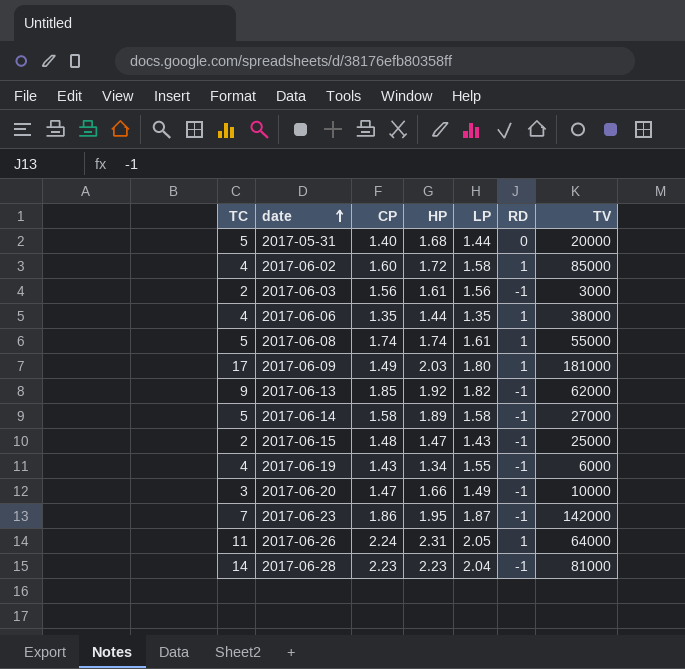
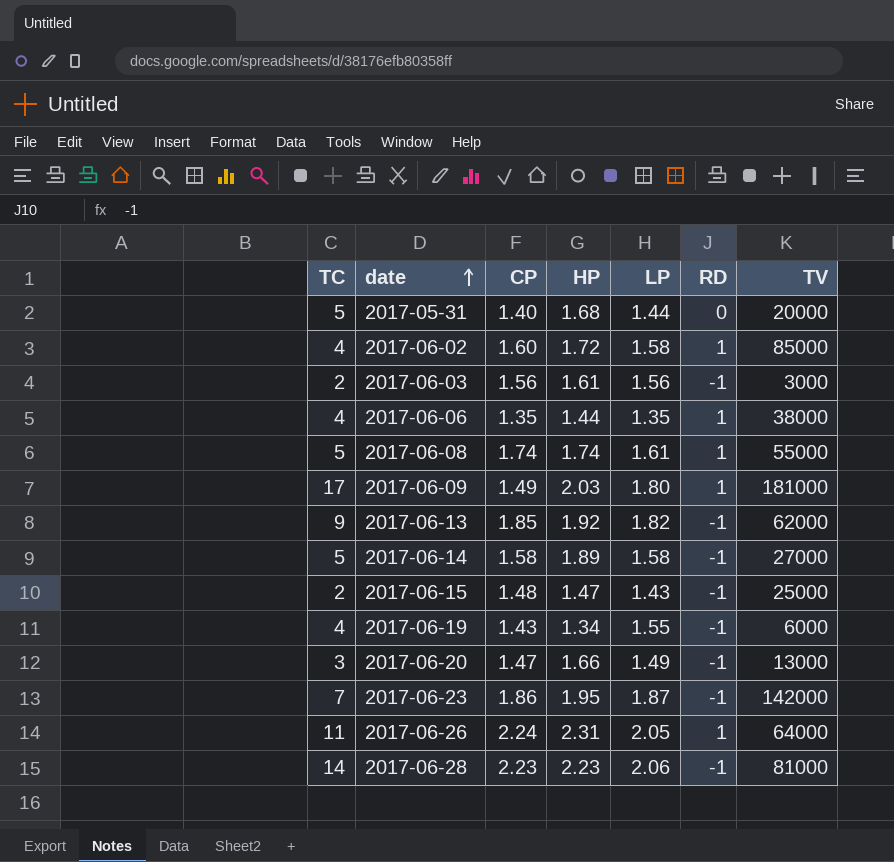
2017-06-20 | TV: 10000 -> 13000
2017-06-28 | LP: 2.04 -> 2.06

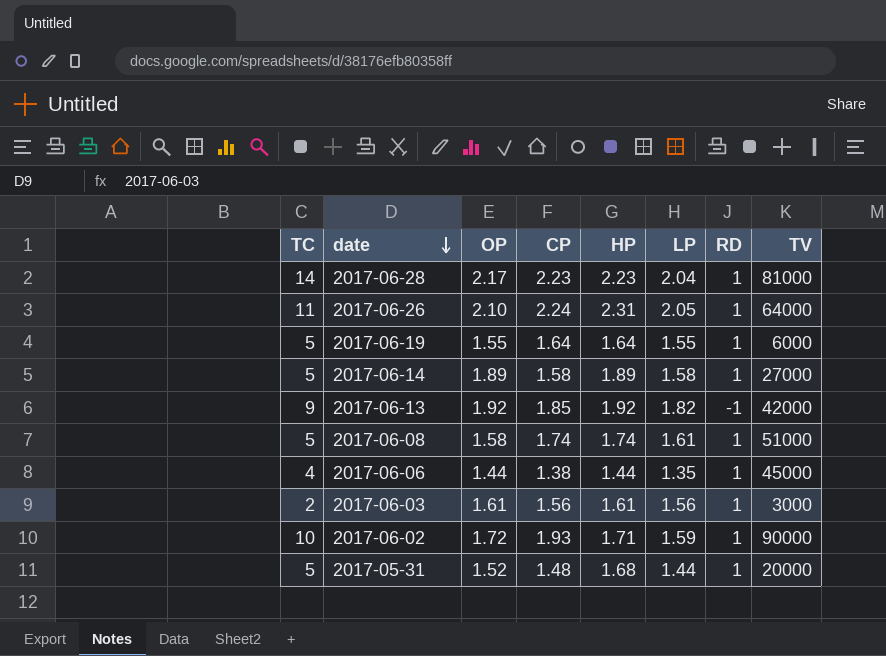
row order: date ascending -> date descending
column OP | position: none -> 3
row 2017-06-09: 17 | 1.49 | 2.03 | 1.80 | 1 | 181000 -> none
row 2017-06-15: 2 | 1.48 | 1.47 | 1.43 | -1 | 25000 -> none
row 2017-06-20: 3 | 1.47 | 1.66 | 1.49 | -1 | 13000 -> none
row 2017-06-23: 7 | 1.86 | 1.95 | 1.87 | -1 | 142000 -> none
2017-06-28 | LP: 2.06 -> 2.04
2017-06-28 | RD: -1 -> 1
2017-06-19 | TC: 4 -> 5
2017-06-19 | CP: 1.43 -> 1.64
2017-06-19 | HP: 1.34 -> 1.64
2017-06-19 | RD: -1 -> 1
2017-06-14 | RD: -1 -> 1
2017-06-13 | TV: 62000 -> 42000
2017-06-08 | TV: 55000 -> 51000
2017-06-06 | CP: 1.35 -> 1.38
2017-06-06 | TV: 38000 -> 45000
2017-06-03 | RD: -1 -> 1
2017-06-02 | TC: 4 -> 10
2017-06-02 | CP: 1.60 -> 1.93
2017-06-02 | HP: 1.72 -> 1.71
2017-06-02 | LP: 1.58 -> 1.59
2017-06-02 | TV: 85000 -> 90000
2017-05-31 | CP: 1.40 -> 1.48
2017-05-31 | RD: 0 -> 1

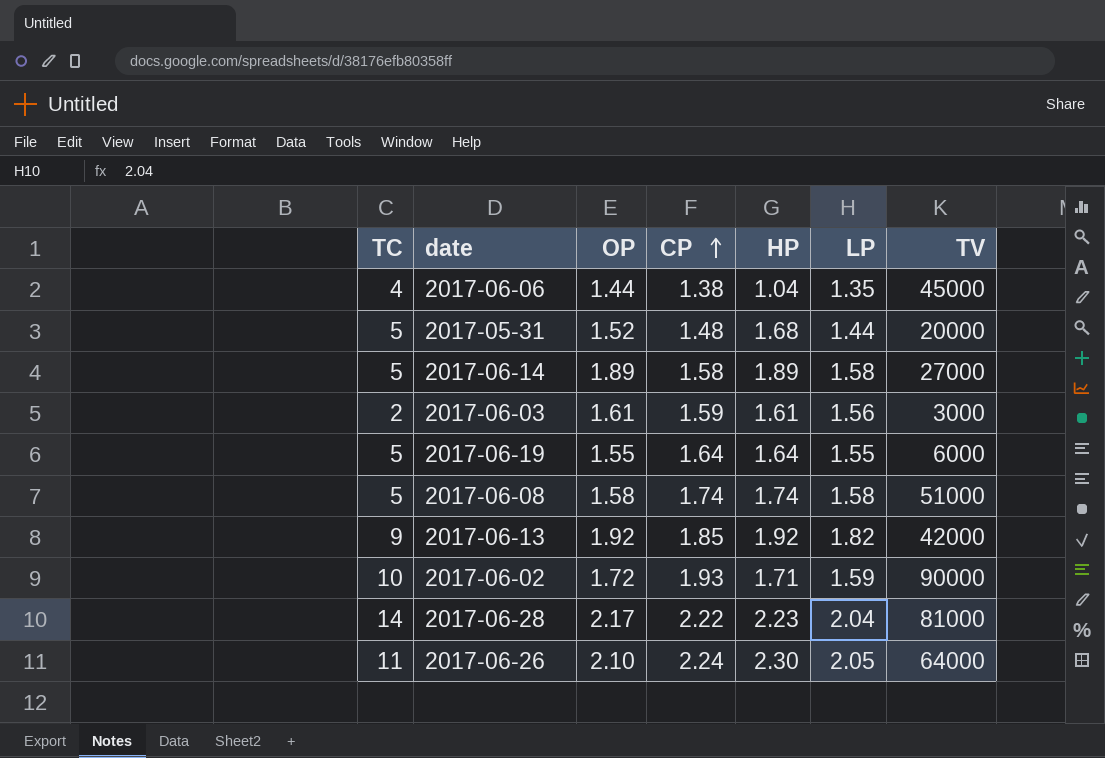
row order: date descending -> CP ascending
column RD | position: 7 -> none
2017-06-06 | HP: 1.44 -> 1.04
2017-06-03 | CP: 1.56 -> 1.59
2017-06-08 | LP: 1.61 -> 1.58
2017-06-28 | CP: 2.23 -> 2.22
2017-06-26 | HP: 2.31 -> 2.30

